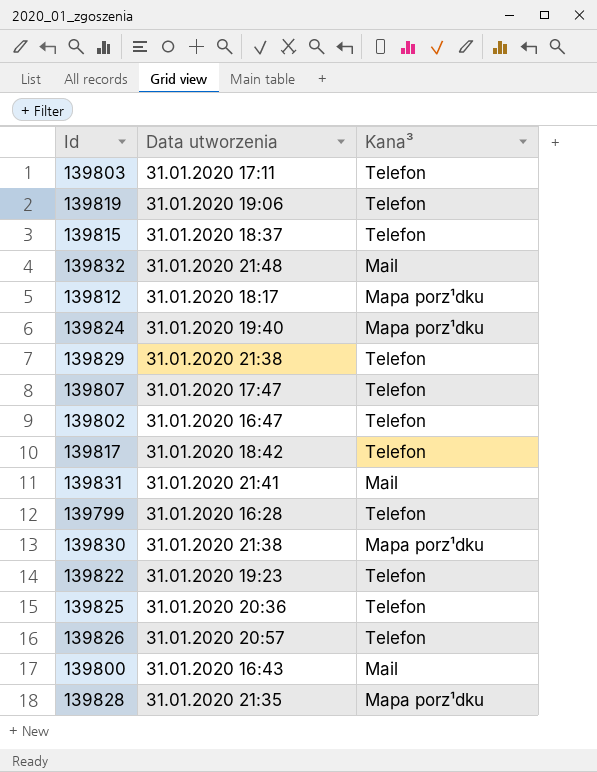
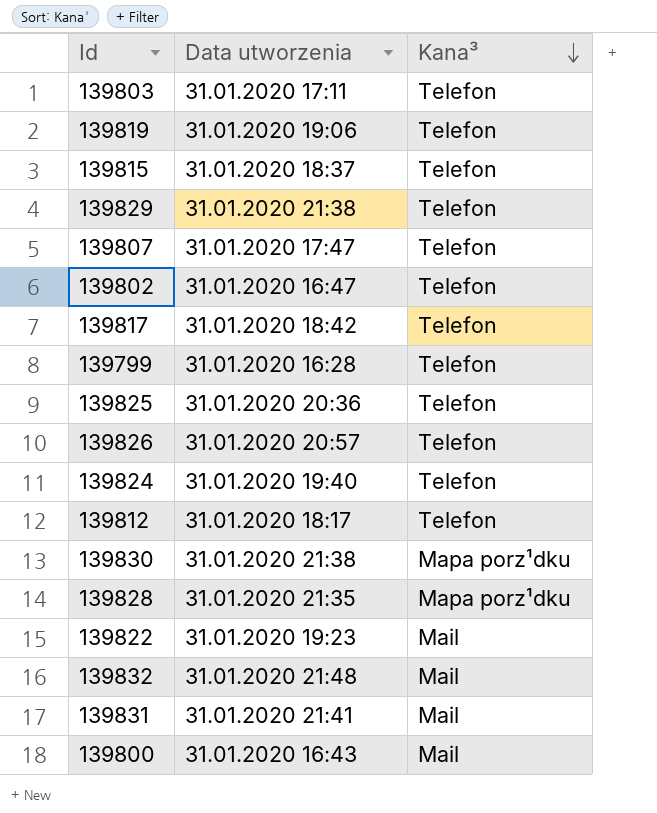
row order: none -> Kana³ descending
139824 | Kana³: Mapa porz¹dku -> Telefon
139812 | Kana³: Mapa porz¹dku -> Telefon
139822 | Kana³: Telefon -> Mail

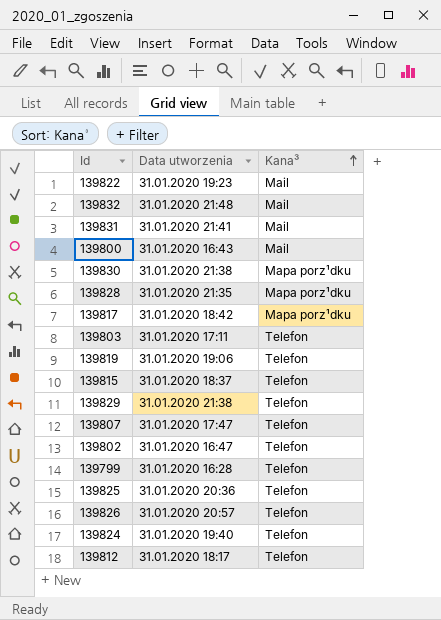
row order: Kana³ descending -> Kana³ ascending
139817 | Kana³: Telefon -> Mapa porz¹dku

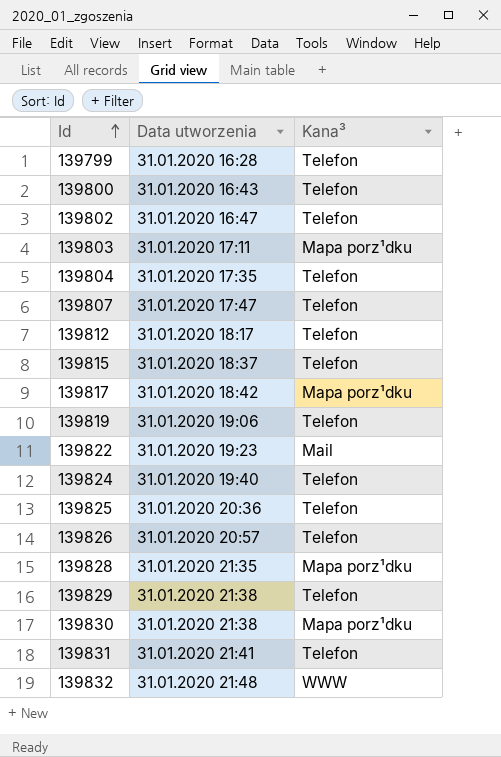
row order: Kana³ ascending -> Id ascending
139800 | Kana³: Mail -> Telefon
139803 | Kana³: Telefon -> Mapa porz¹dku
row 139804: none -> 31.01.2020 17:35 | Telefon
139831 | Kana³: Mail -> Telefon
139832 | Kana³: Mail -> WWW

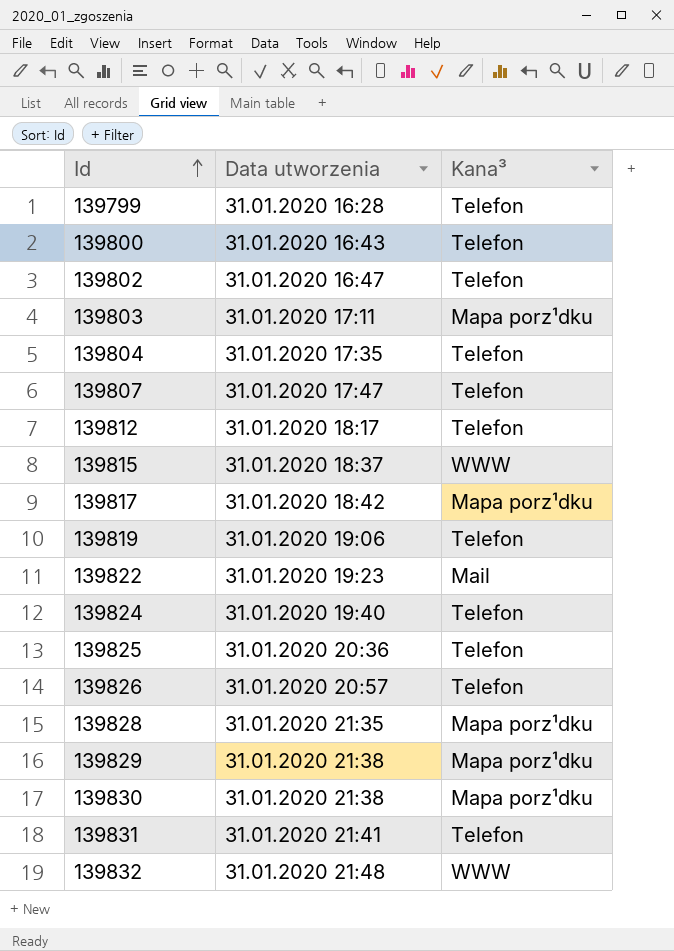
139815 | Kana³: Telefon -> WWW
139829 | Kana³: Telefon -> Mapa porz¹dku

